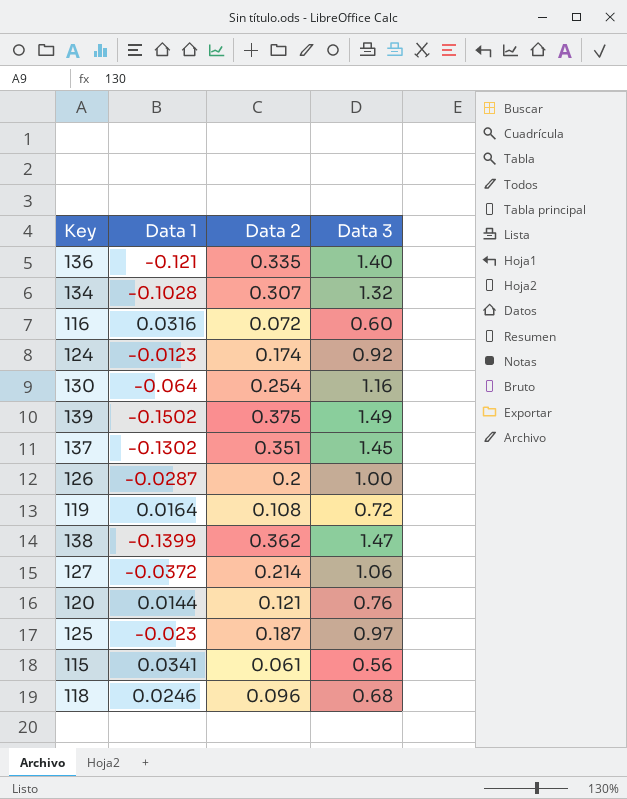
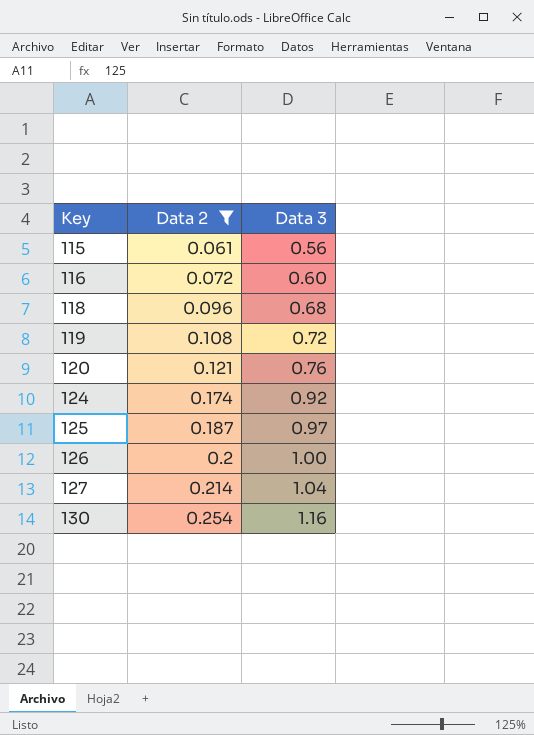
filter: none -> Data 2 <= 0.254
row order: none -> Key ascending
column Data 1 | position: 2 -> none
127 | Data 3: 1.06 -> 1.04

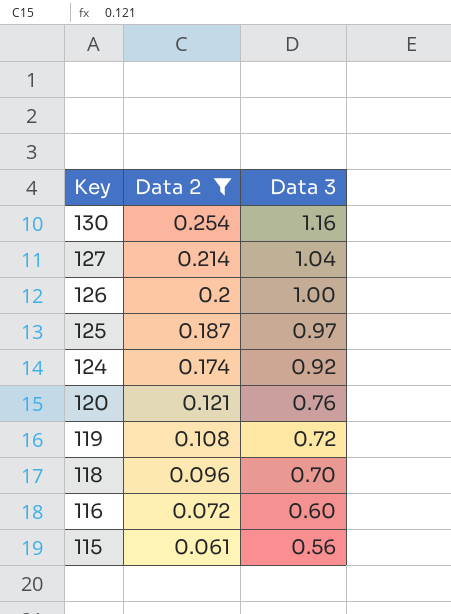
row order: Key ascending -> Key descending
118 | Data 3: 0.68 -> 0.70

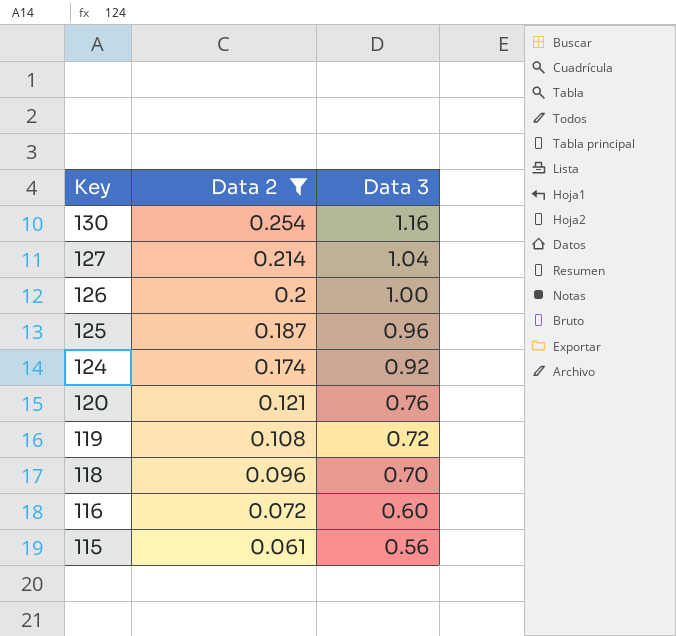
125 | Data 3: 0.97 -> 0.96

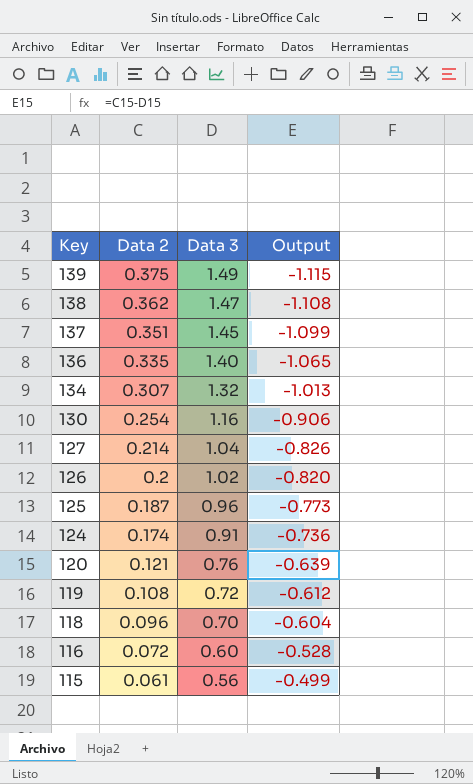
filter: Data 2 <= 0.254 -> none
column Output | formula: none -> [Data 2] - [Data 3]
126 | Data 3: 1.00 -> 1.02
124 | Data 3: 0.92 -> 0.91

